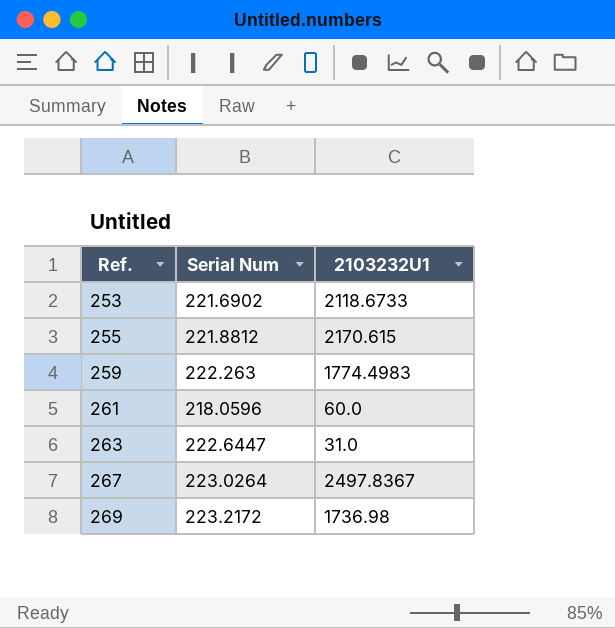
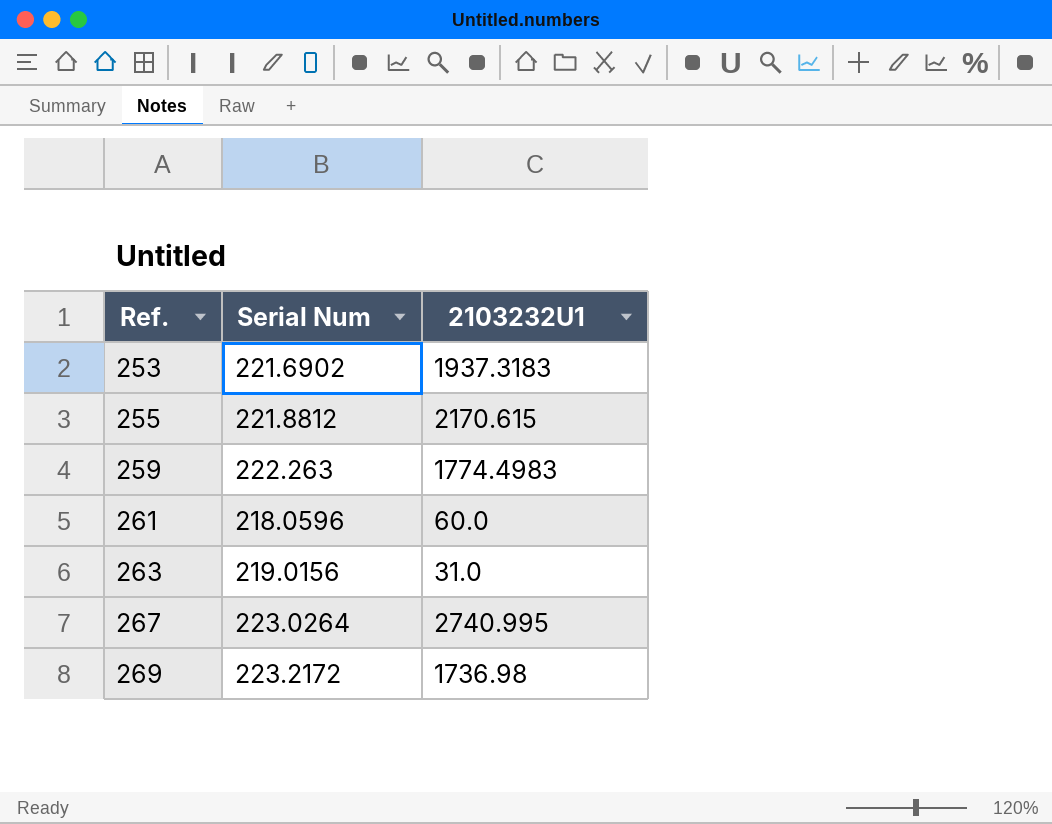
253 | 2103232U1: 2118.6733 -> 1937.3183
263 | Serial Num: 222.6447 -> 219.0156
267 | 2103232U1: 2497.8367 -> 2740.995

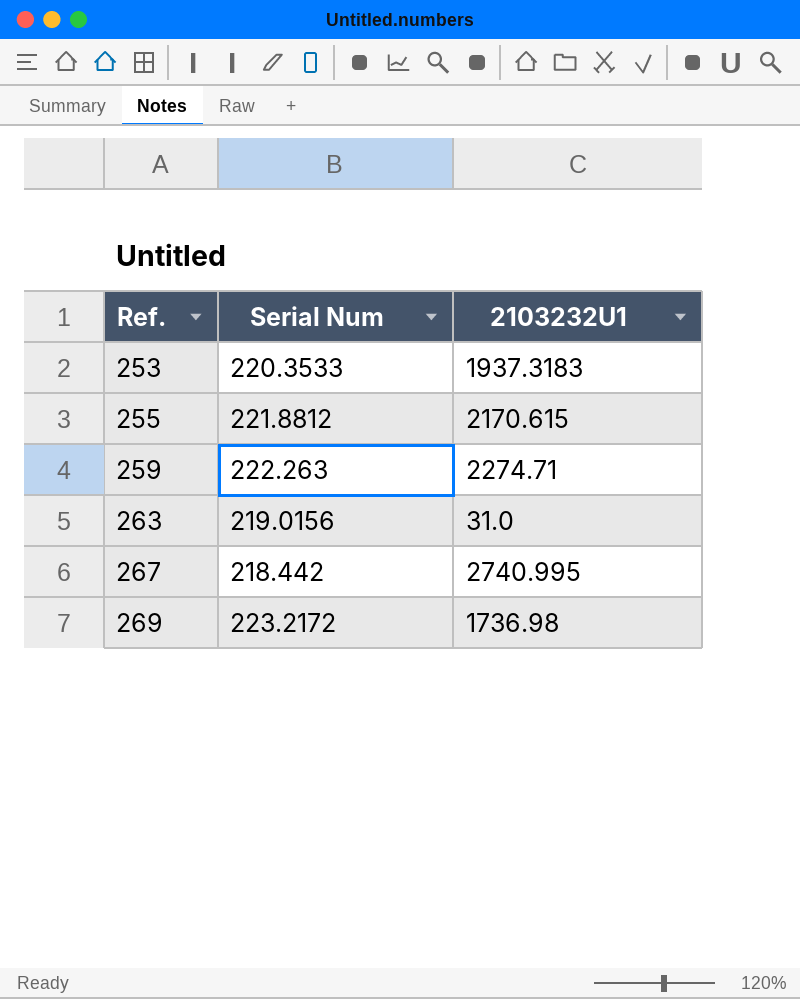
row 261: 218.0596 | 60.0 -> none
253 | Serial Num: 221.6902 -> 220.3533
259 | 2103232U1: 1774.4983 -> 2274.71
267 | Serial Num: 223.0264 -> 218.442

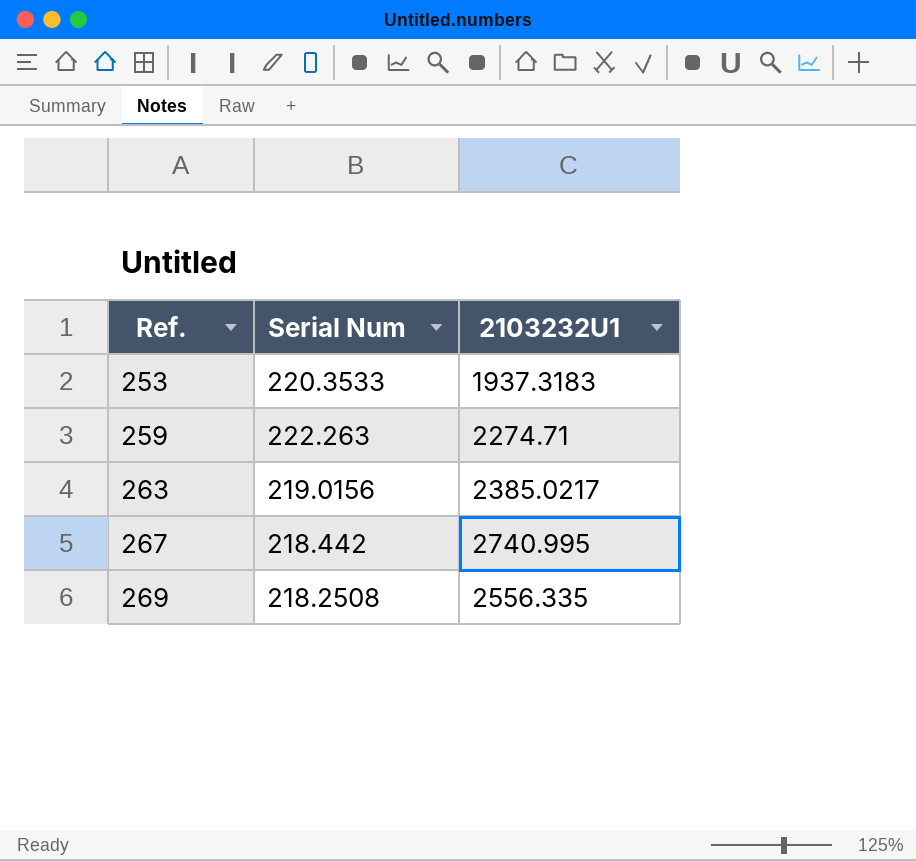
row 255: 221.8812 | 2170.615 -> none
263 | 2103232U1: 31.0 -> 2385.0217
269 | Serial Num: 223.2172 -> 218.2508
269 | 2103232U1: 1736.98 -> 2556.335

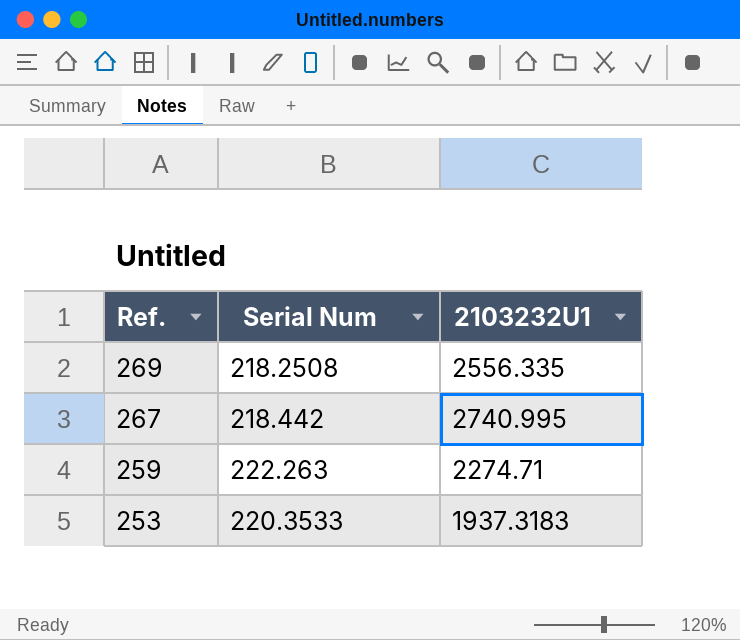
row order: Ref. ascending -> Ref. descending
row 263: 219.0156 | 2385.0217 -> none

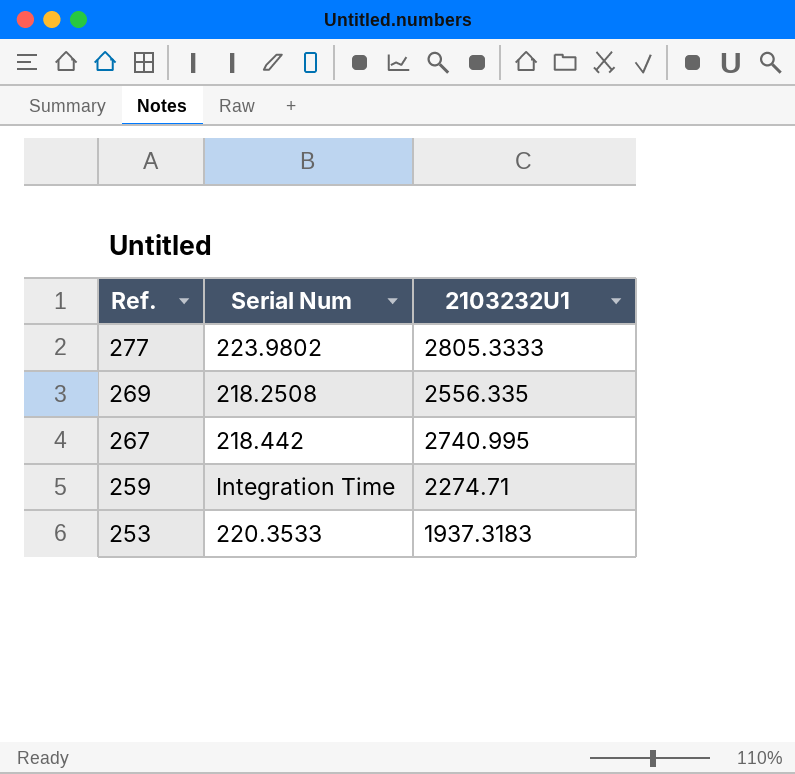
row 277: none -> 223.9802 | 2805.3333
259 | Serial Num: 222.263 -> Integration Time

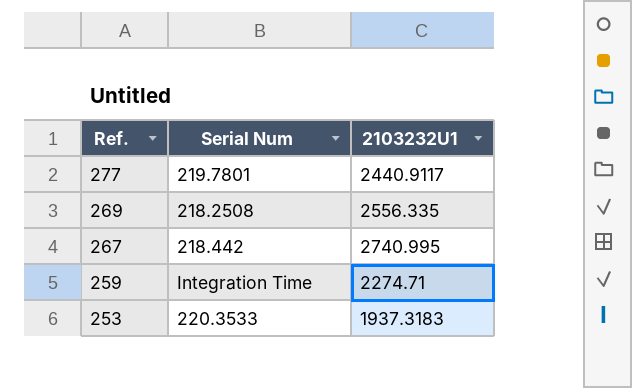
277 | Serial Num: 223.9802 -> 219.7801
277 | 2103232U1: 2805.3333 -> 2440.9117

